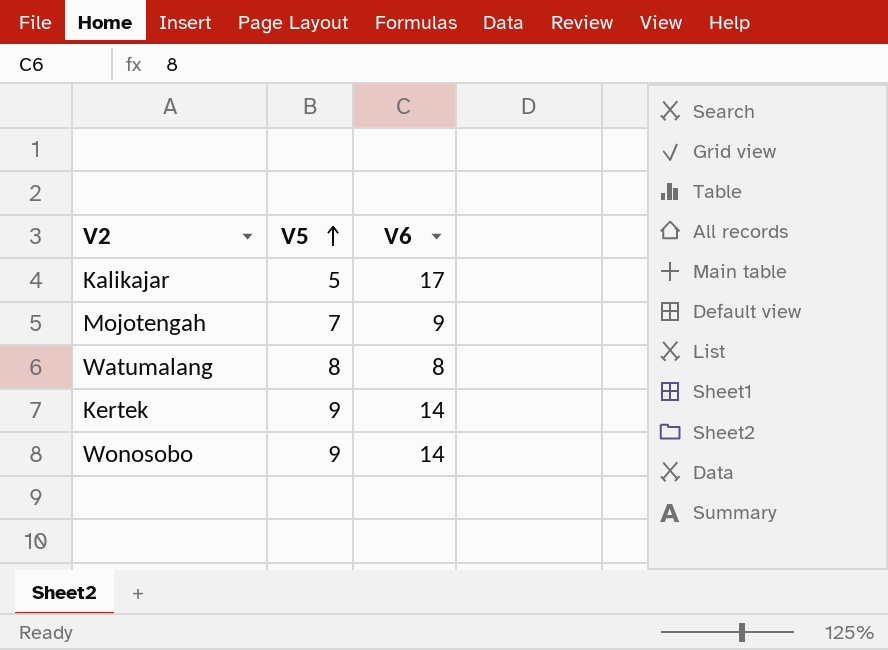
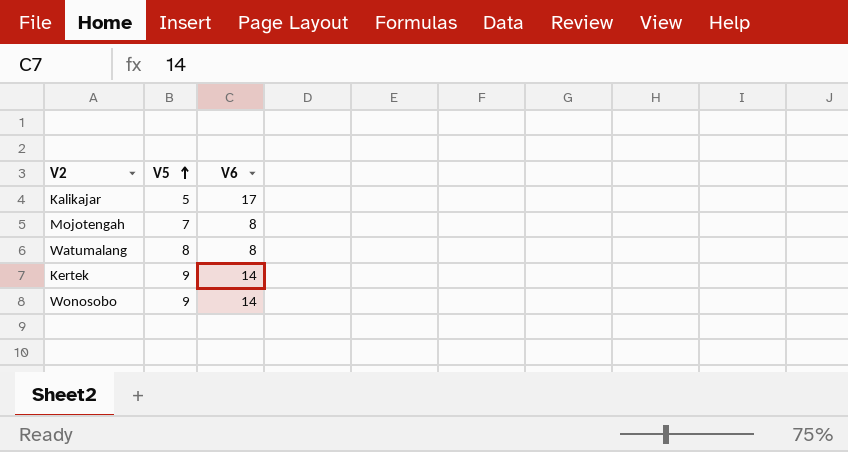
Mojotengah | V6: 9 -> 8

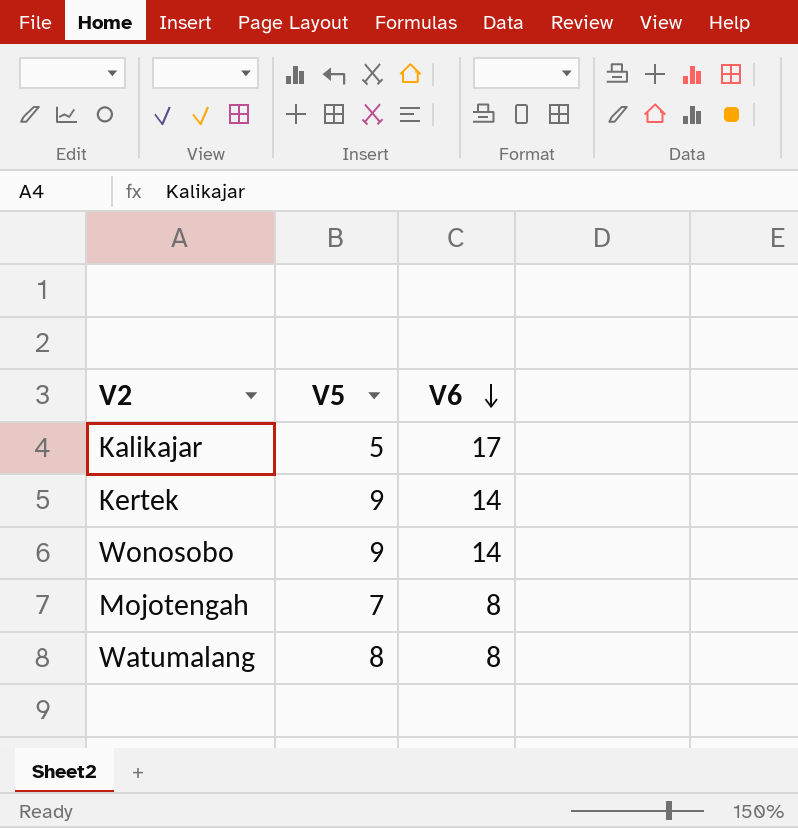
row order: V5 ascending -> V6 descending

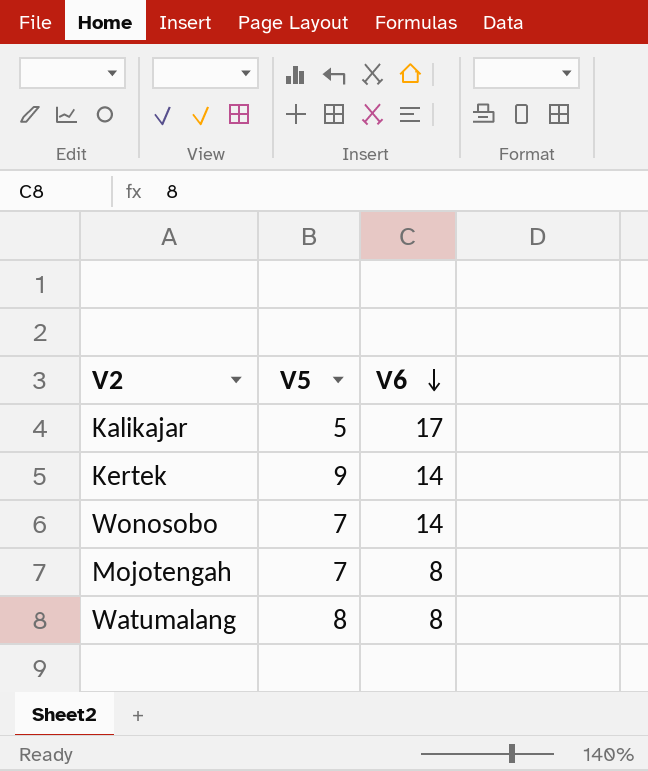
Wonosobo | V5: 9 -> 7

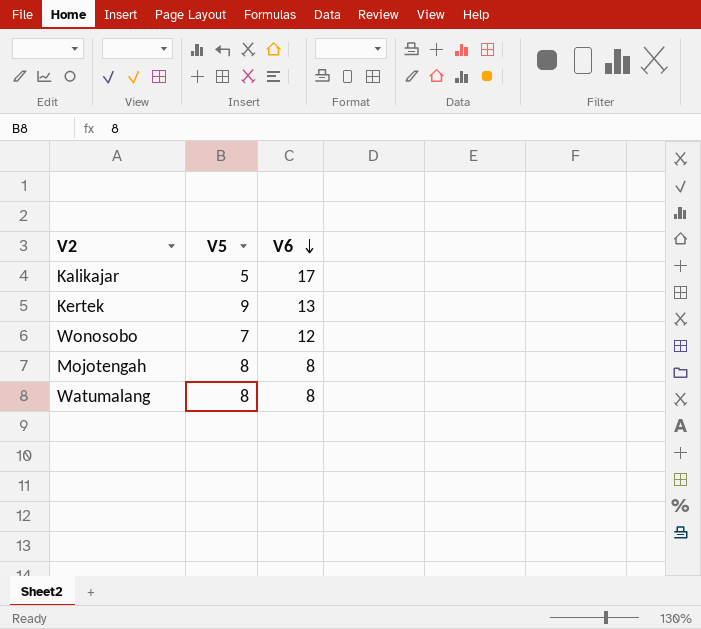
Kertek | V6: 14 -> 13
Wonosobo | V6: 14 -> 12
Mojotengah | V5: 7 -> 8

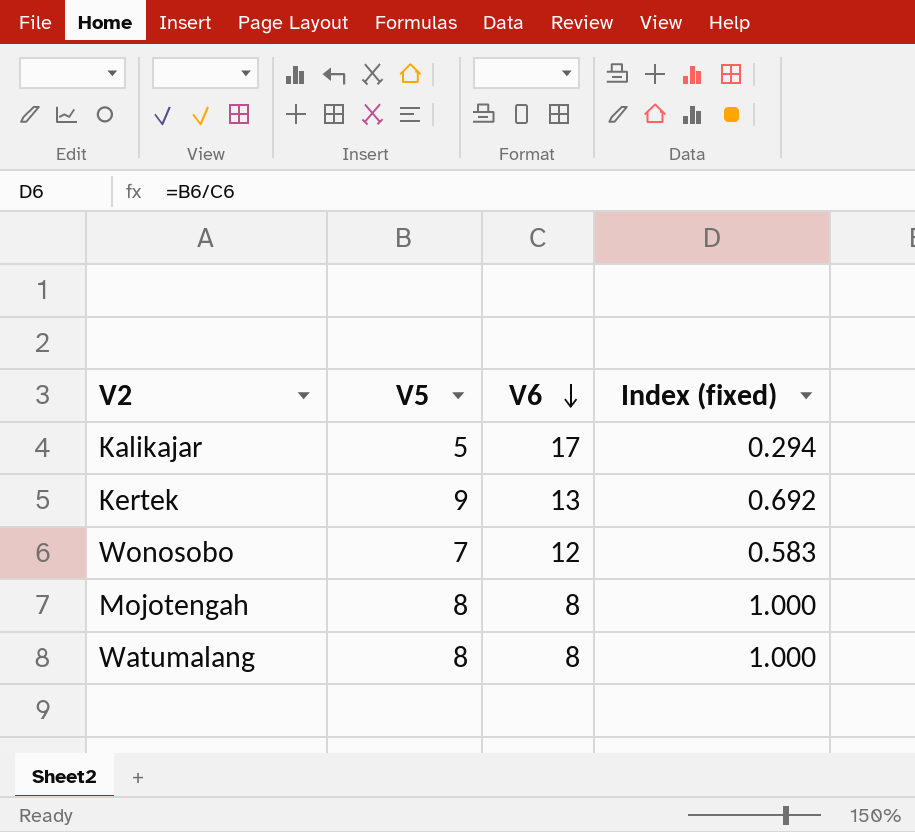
column Index (fixed) | formula: none -> [V5] / [V6]

